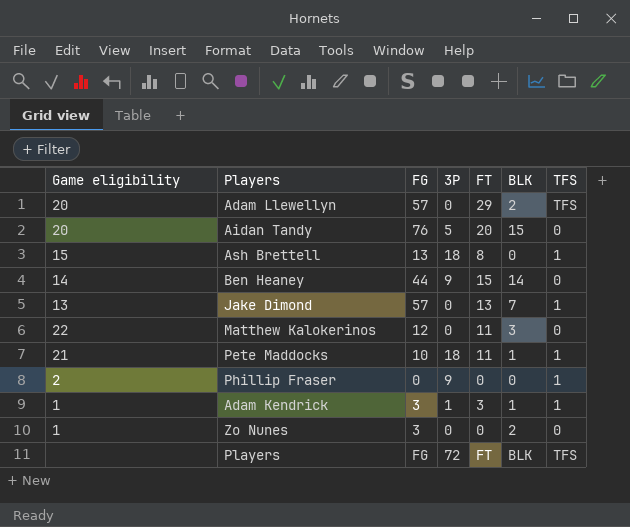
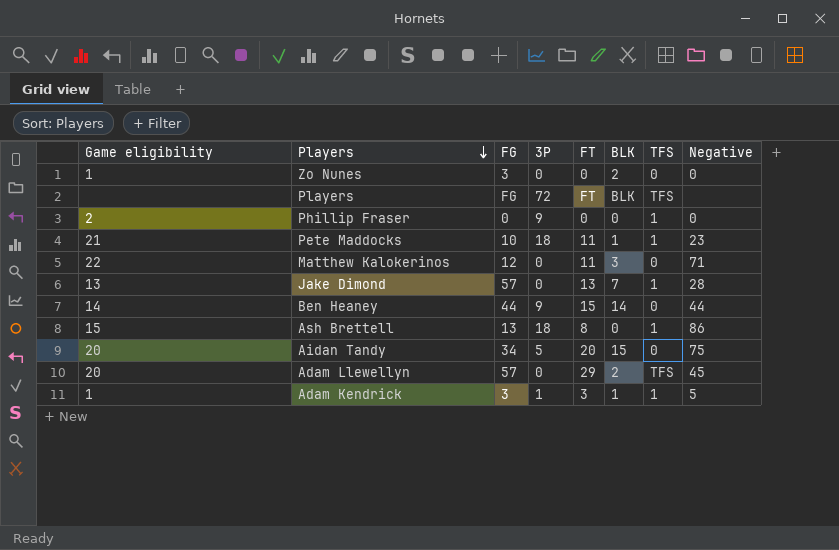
row order: none -> Players descending
column Negative | position: none -> 8
Aidan Tandy | FG: 76 -> 34

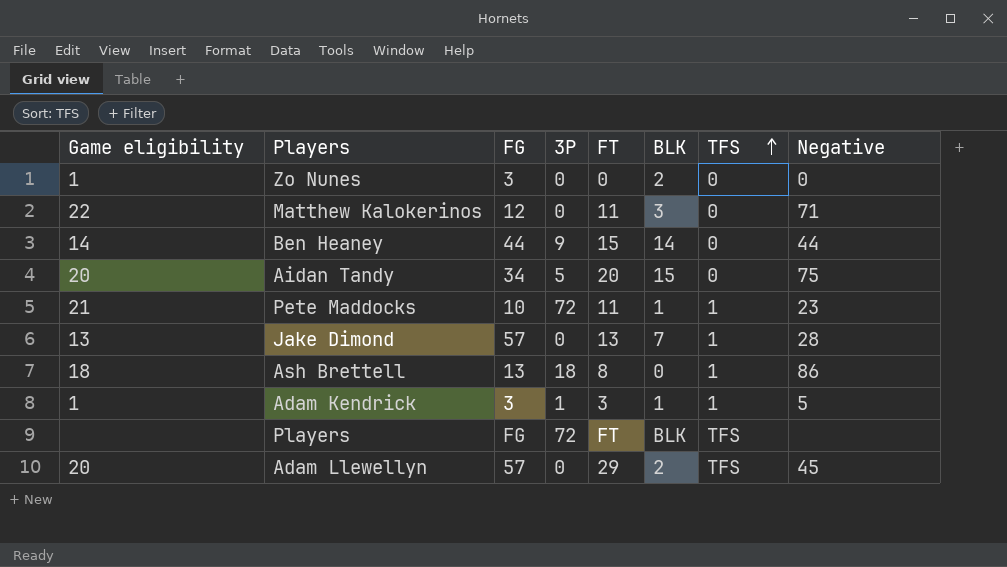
row order: Players descending -> TFS ascending
row Phillip Fraser: 2 | 0 | 9 | 0 | 0 | 1 | 0 -> none
Pete Maddocks | 3P: 18 -> 72
Ash Brettell | Game eligibility: 15 -> 18

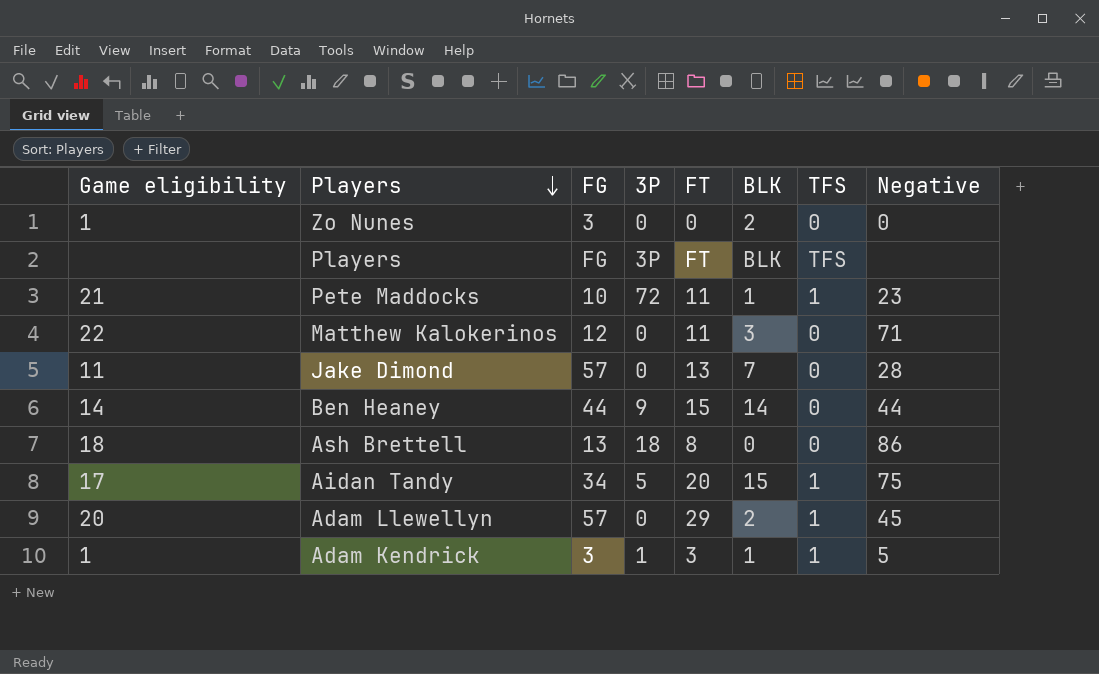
row order: TFS ascending -> Players descending
Players | 3P: 72 -> 3P
Jake Dimond | Game eligibility: 13 -> 11
Jake Dimond | TFS: 1 -> 0
Ash Brettell | TFS: 1 -> 0
Aidan Tandy | Game eligibility: 20 -> 17
Aidan Tandy | TFS: 0 -> 1
Adam Llewellyn | TFS: TFS -> 1

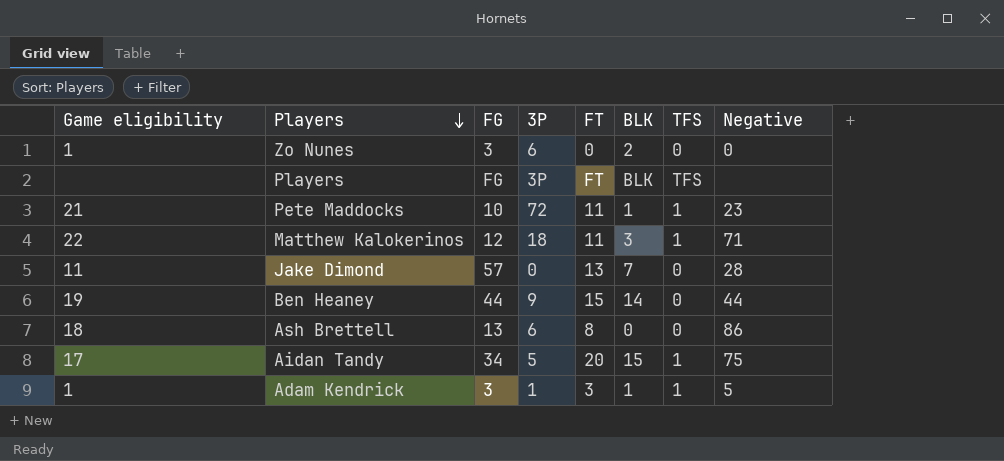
row Adam Llewellyn: 20 | 57 | 0 | 29 | 2 | 1 | 45 -> none
Zo Nunes | 3P: 0 -> 6
Matthew Kalokerinos | 3P: 0 -> 18
Matthew Kalokerinos | TFS: 0 -> 1
Ben Heaney | Game eligibility: 14 -> 19
Ash Brettell | 3P: 18 -> 6

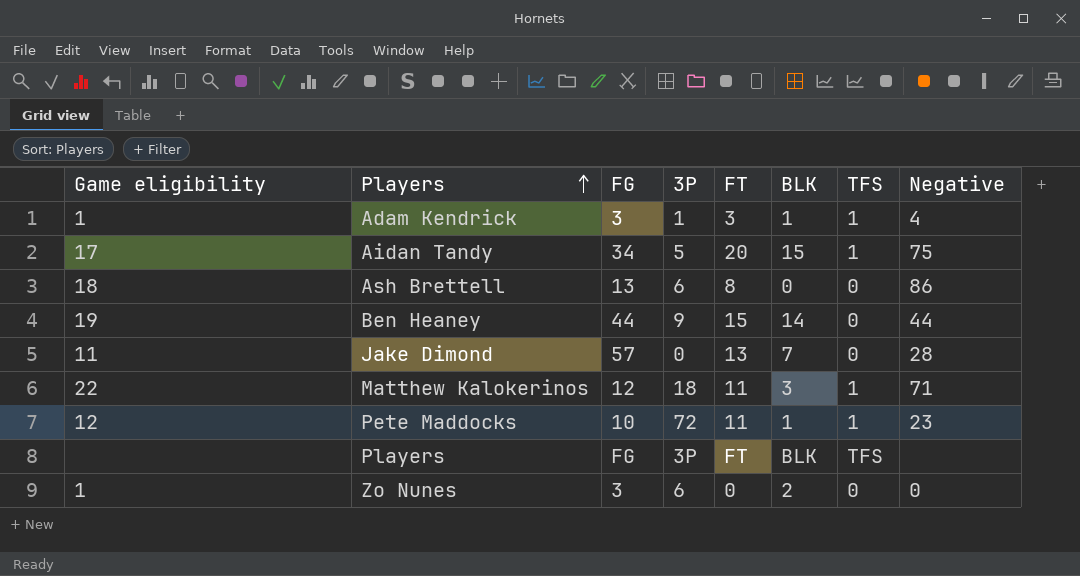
row order: Players descending -> Players ascending
Adam Kendrick | Negative: 5 -> 4
Pete Maddocks | Game eligibility: 21 -> 12

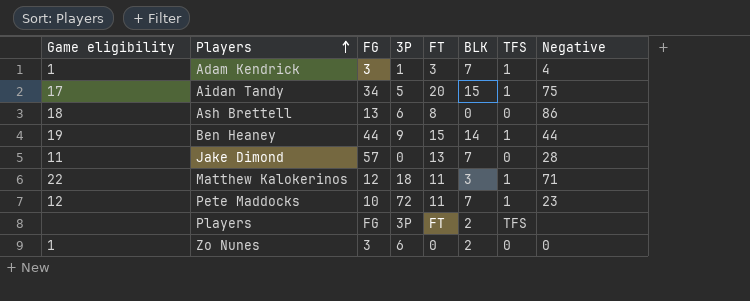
Adam Kendrick | BLK: 1 -> 7
Ben Heaney | TFS: 0 -> 1
Pete Maddocks | BLK: 1 -> 7
Players | BLK: BLK -> 2

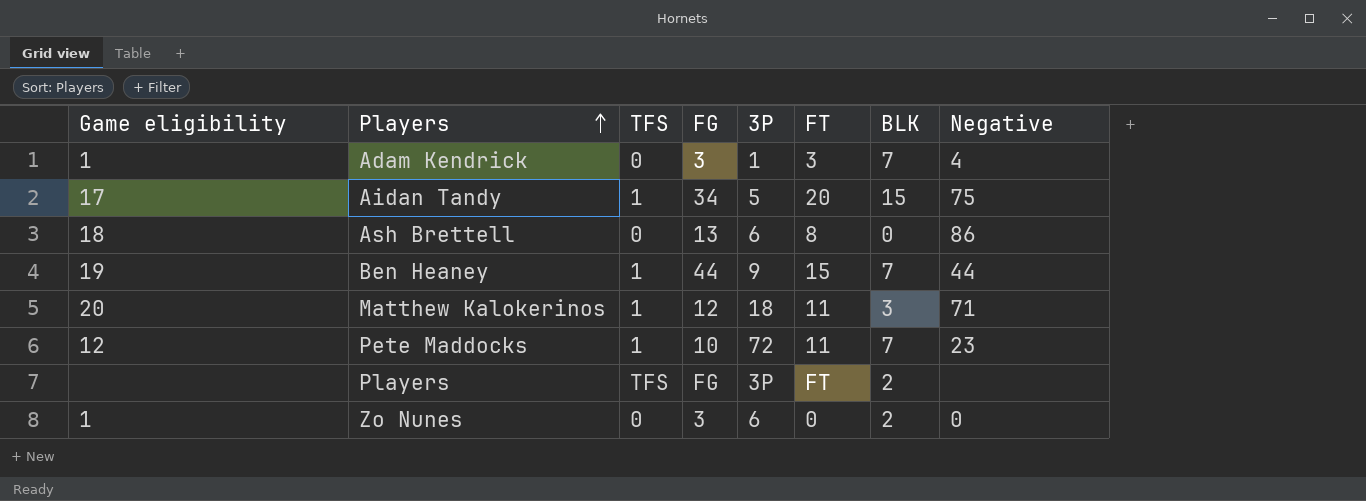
column TFS | position: 7 -> 3
row Jake Dimond: 11 | 57 | 0 | 13 | 7 | 0 | 28 -> none
Adam Kendrick | TFS: 1 -> 0
Ben Heaney | BLK: 14 -> 7
Matthew Kalokerinos | Game eligibility: 22 -> 20

